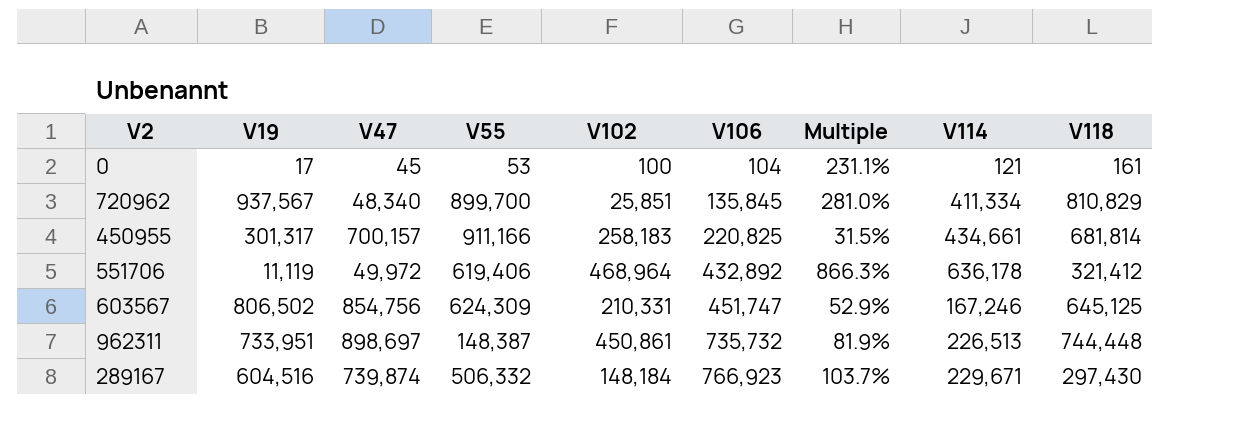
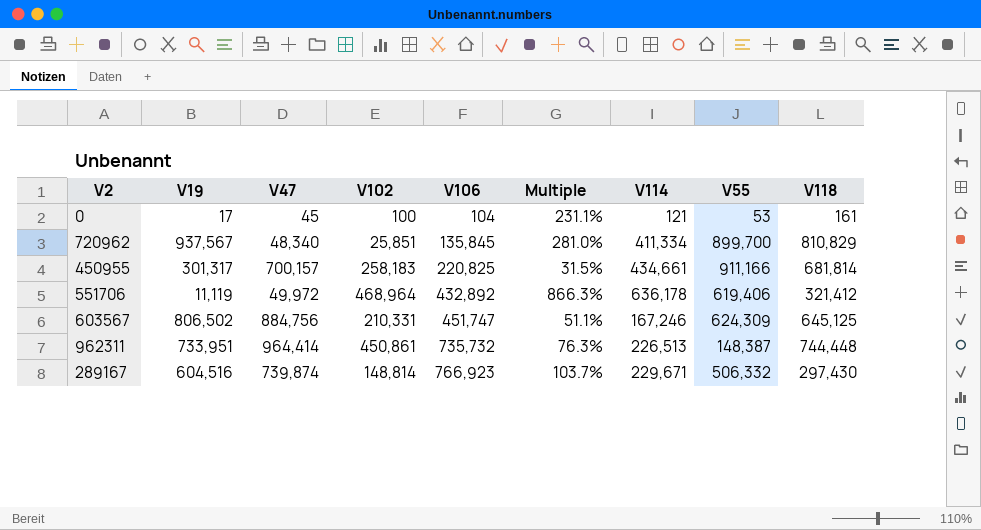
column V55 | position: 4 -> 8
603567 | V47: 854,756 -> 884,756
603567 | Multiple: 52.9% -> 51.1%
962311 | V47: 898,697 -> 964,414
962311 | Multiple: 81.9% -> 76.3%
289167 | V102: 148,184 -> 148,814

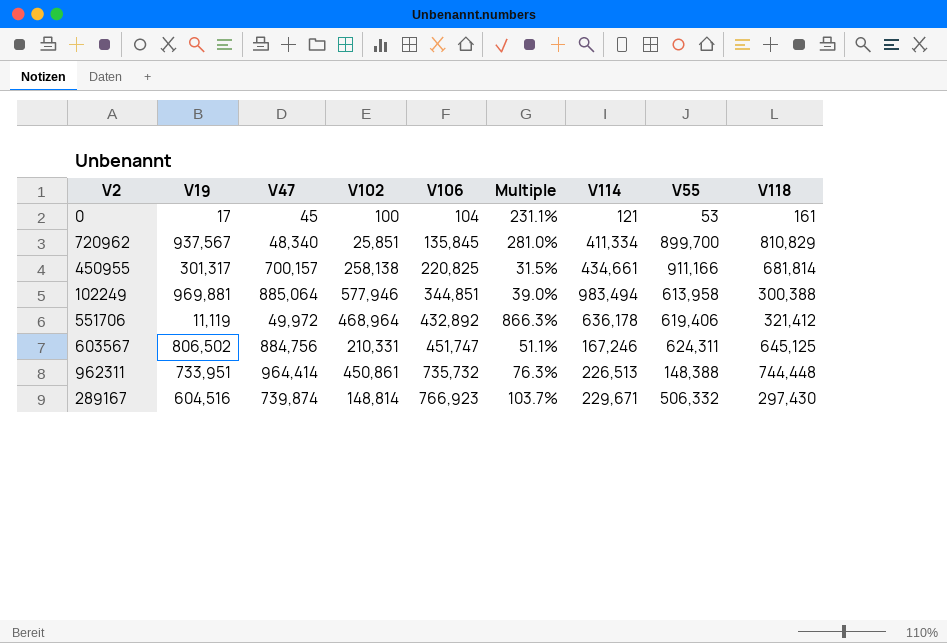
450955 | V102: 258,183 -> 258,138
row 102249: none -> 969,881 | 885,064 | 577,946 | 344,851 | 39.0% | 983,494 | 613,958 | 300,388
603567 | V55: 624,309 -> 624,311
962311 | V55: 148,387 -> 148,388

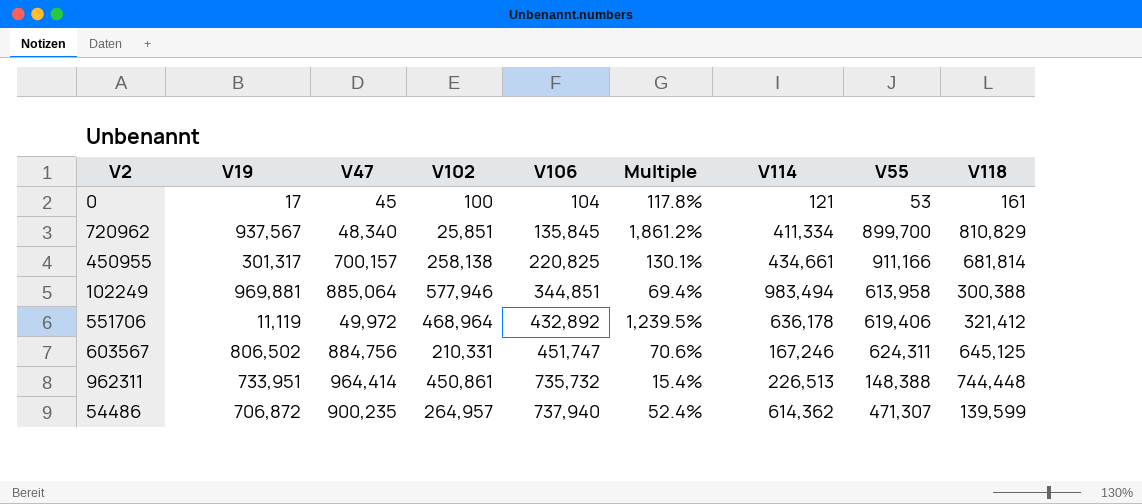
column Multiple | formula: [V106] / [V47] -> [V55] / [V47]
row 289167: 604,516 | 739,874 | 148,814 | 766,923 | 103.7% | 229,671 | 506,332 | 297,430 -> none
row 54486: none -> 706,872 | 900,235 | 264,957 | 737,940 | 52.4% | 614,362 | 471,307 | 139,599

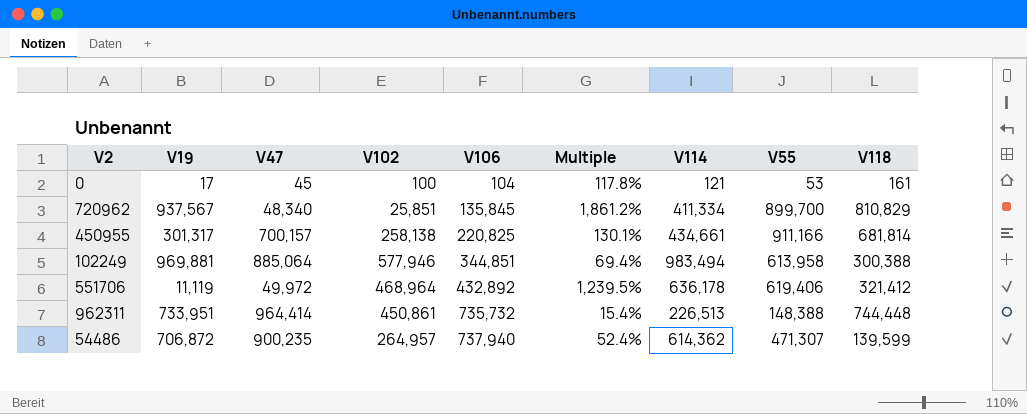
row 603567: 806,502 | 884,756 | 210,331 | 451,747 | 70.6% | 167,246 | 624,311 | 645,125 -> none

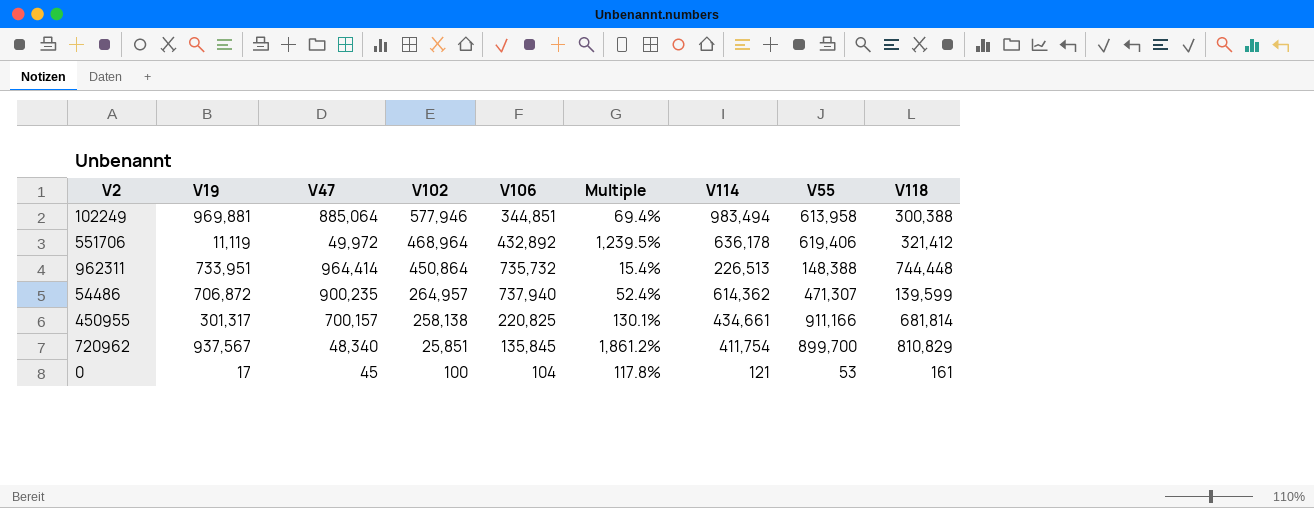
row order: V106 ascending -> V102 descending
962311 | V102: 450,861 -> 450,864
720962 | V114: 411,334 -> 411,754

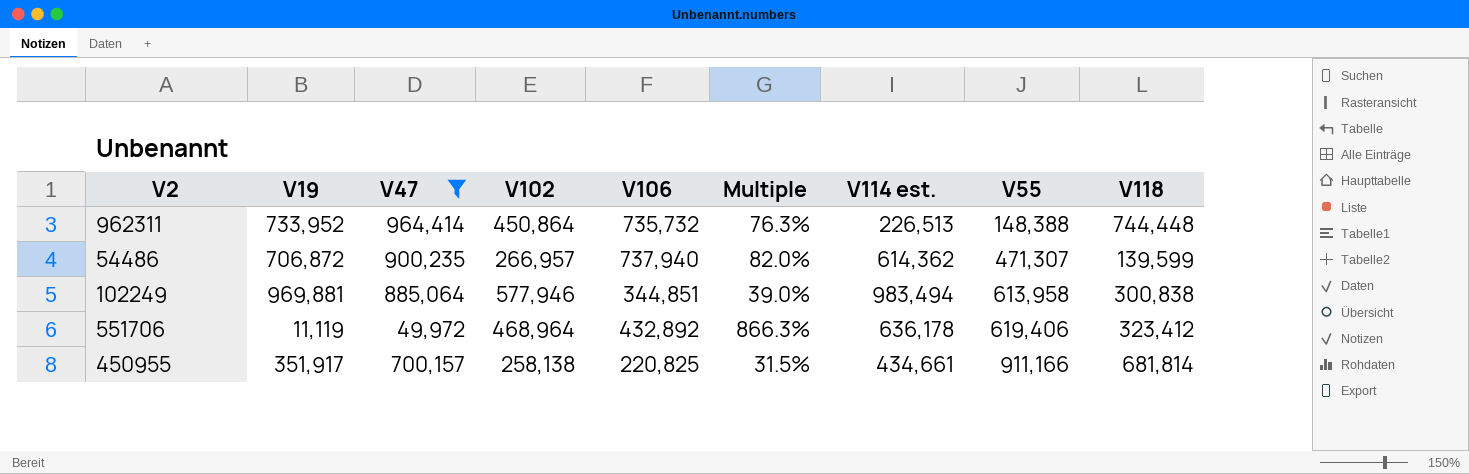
filter: none -> V47 >= 49,972
row order: V102 descending -> V55 ascending
column Multiple | formula: [V55] / [V47] -> [V106] / [V47]
column name: V114 -> V114 est.
962311 | V19: 733,951 -> 733,952
54486 | V102: 264,957 -> 266,957
102249 | V118: 300,388 -> 300,838
551706 | V118: 321,412 -> 323,412
450955 | V19: 301,317 -> 351,917

